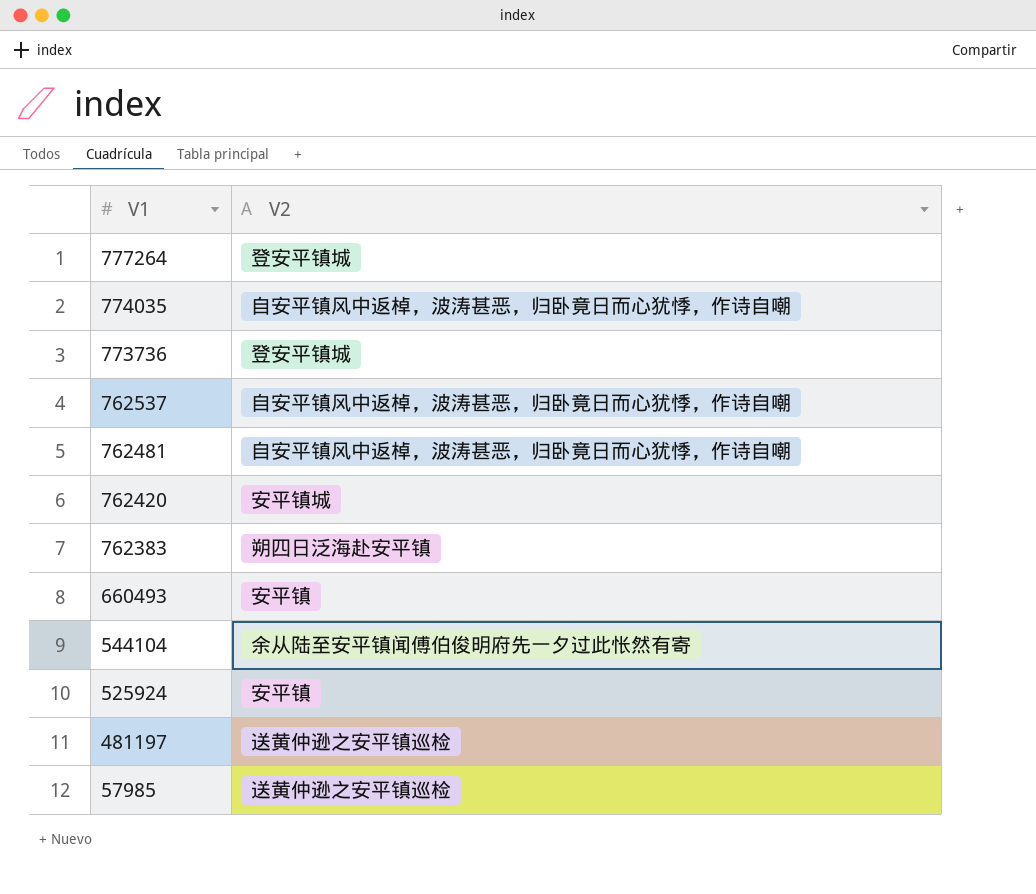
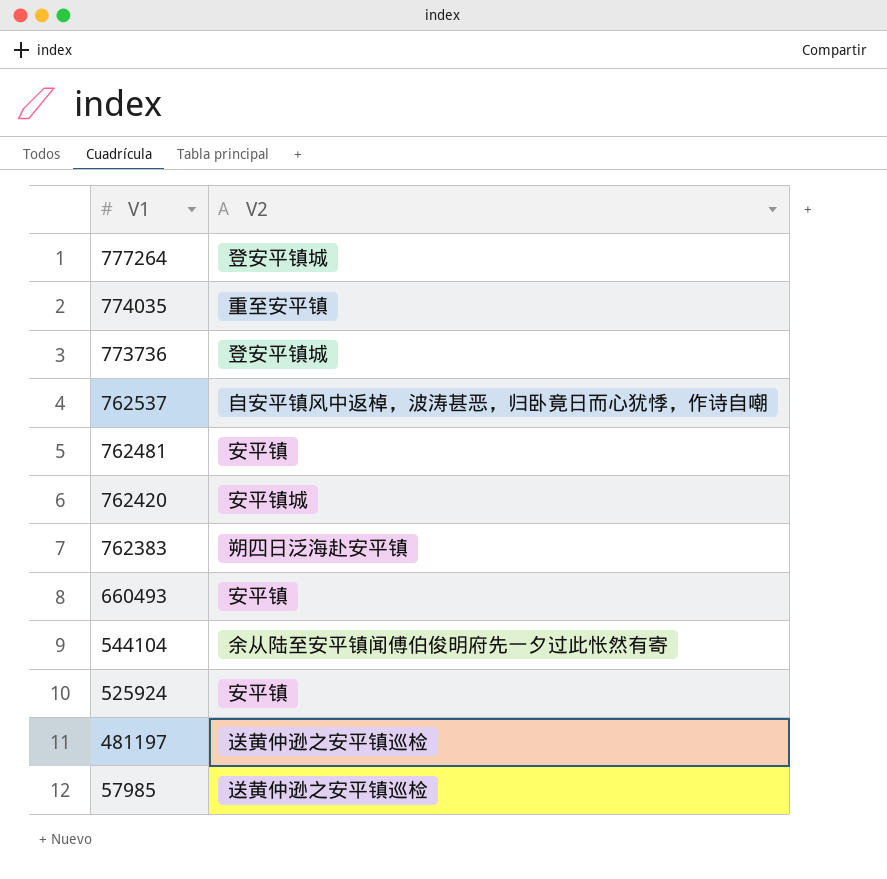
774035 | V2: 自安平镇风中返棹，波涛甚恶，归卧竟日而心犹悸，作诗自嘲 -> 重至安平镇
762481 | V2: 自安平镇风中返棹，波涛甚恶，归卧竟日而心犹悸，作诗自嘲 -> 安平镇

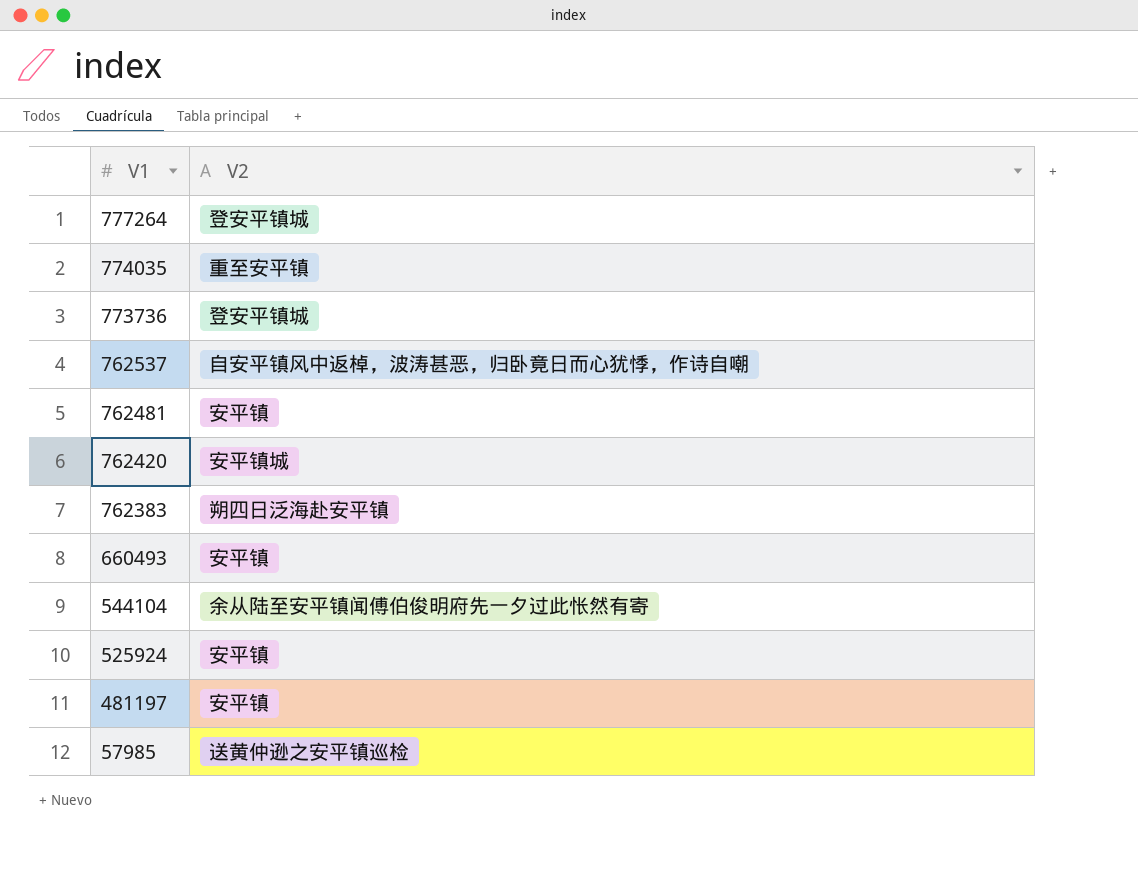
481197 | V2: 送黄仲逊之安平镇巡检 -> 安平镇

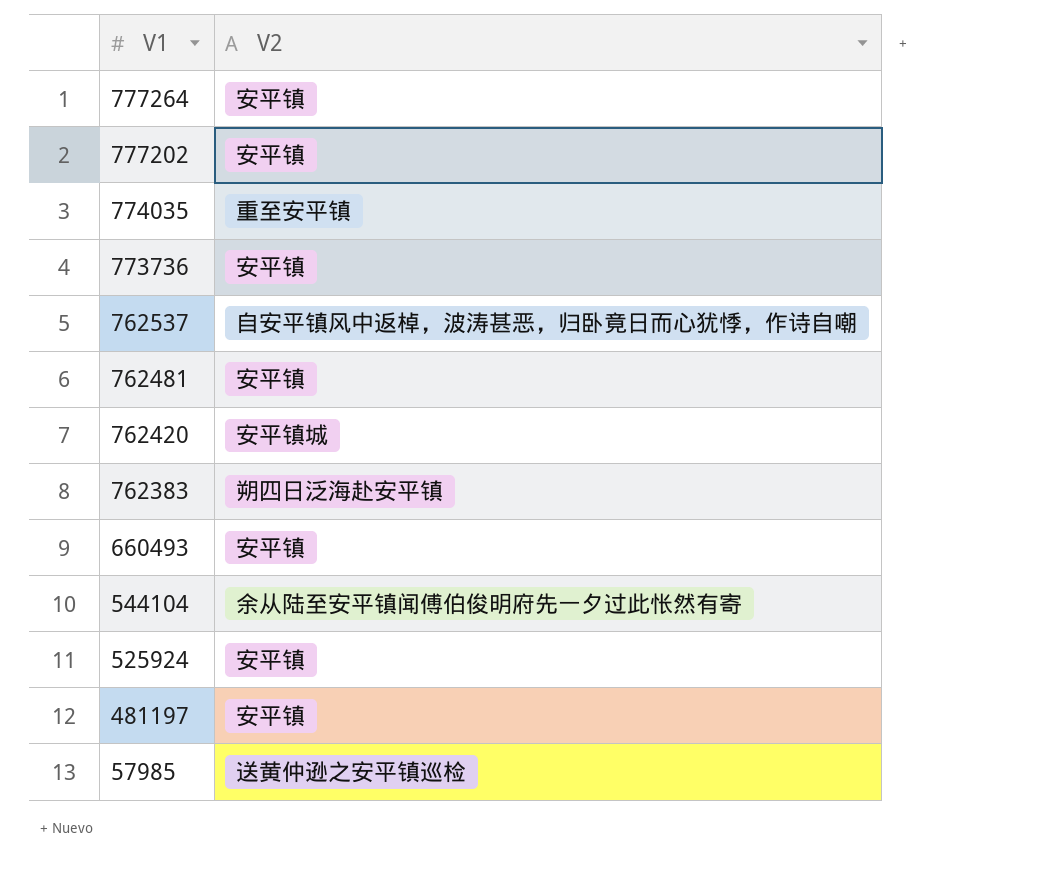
777264 | V2: 登安平镇城 -> 安平镇
row 777202: none -> 安平镇
773736 | V2: 登安平镇城 -> 安平镇

